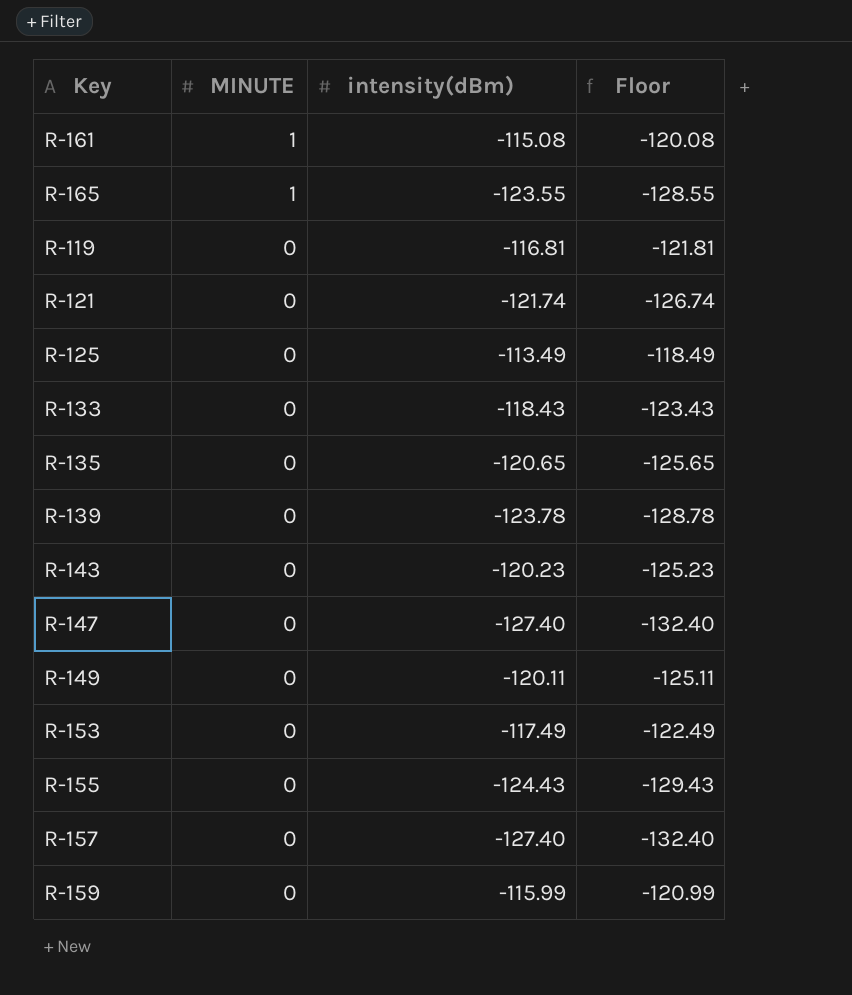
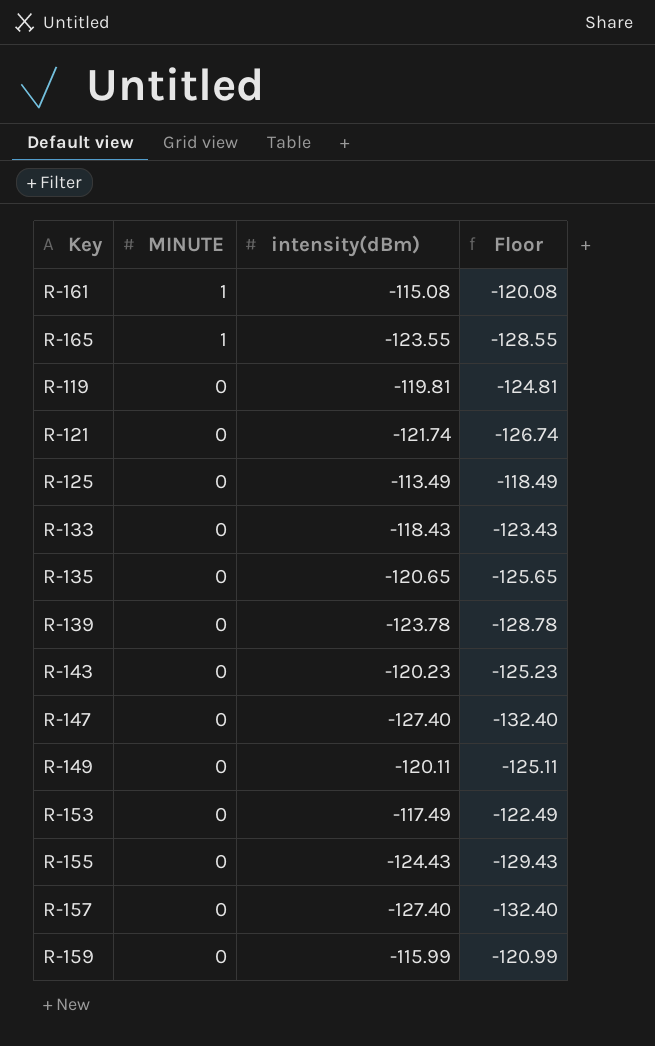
R-119 | intensity(dBm): -116.81 -> -119.81
R-119 | Floor: -121.81 -> -124.81

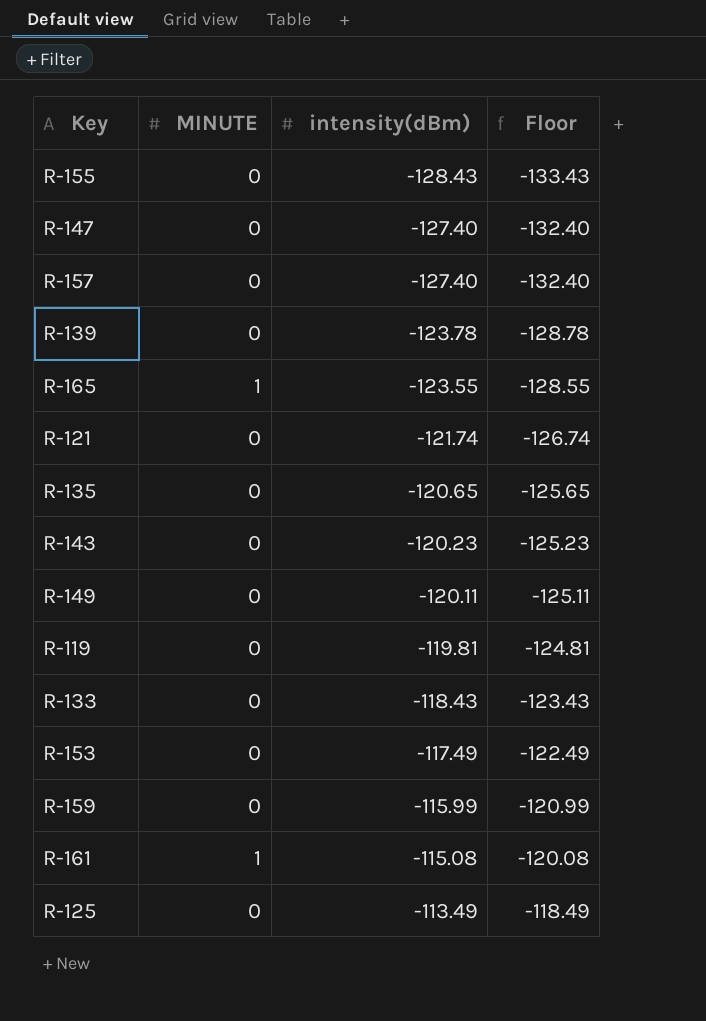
row order: MINUTE descending -> intensity(dBm) ascending
R-155 | intensity(dBm): -124.43 -> -128.43
R-155 | Floor: -129.43 -> -133.43

